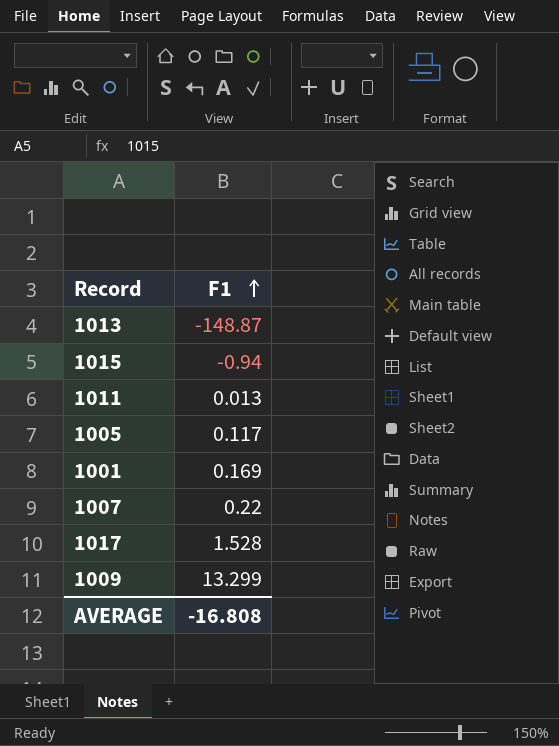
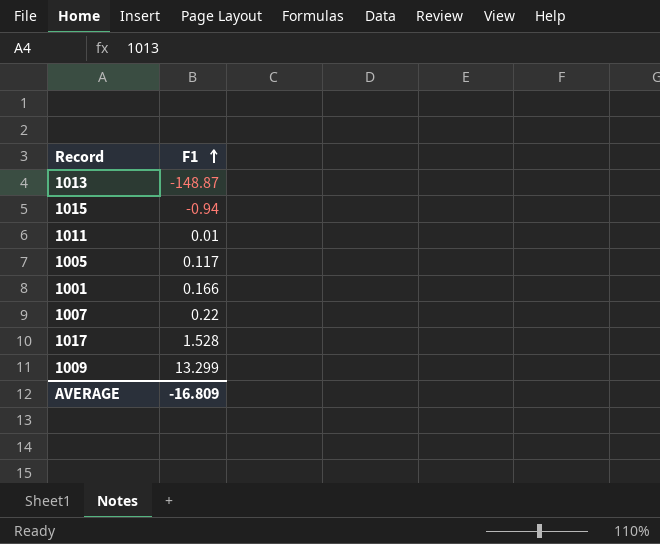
1011 | F1: 0.013 -> 0.01
1001 | F1: 0.169 -> 0.166
AVERAGE | F1: -16.808 -> -16.809

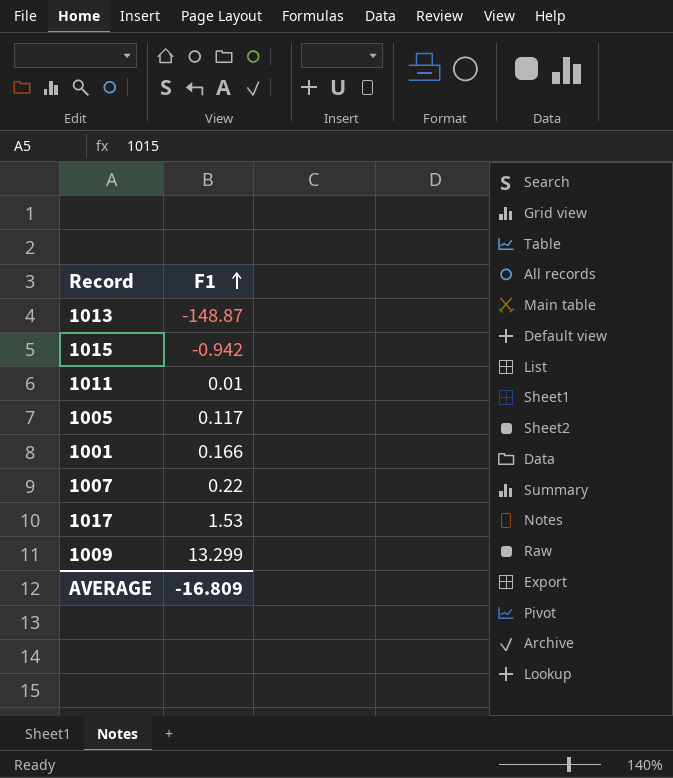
1015 | F1: -0.94 -> -0.942
1017 | F1: 1.528 -> 1.53

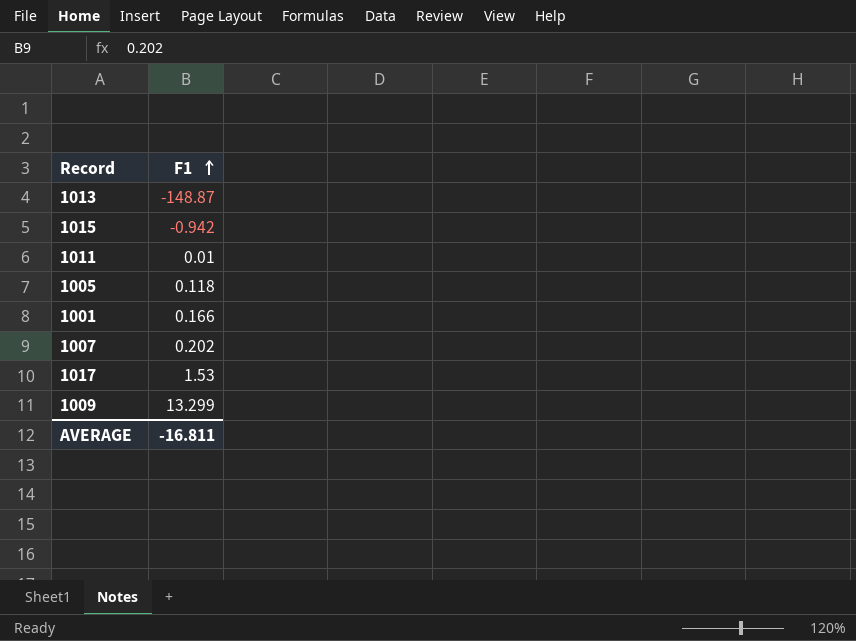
1005 | F1: 0.117 -> 0.118
1007 | F1: 0.22 -> 0.202
AVERAGE | F1: -16.809 -> -16.811

